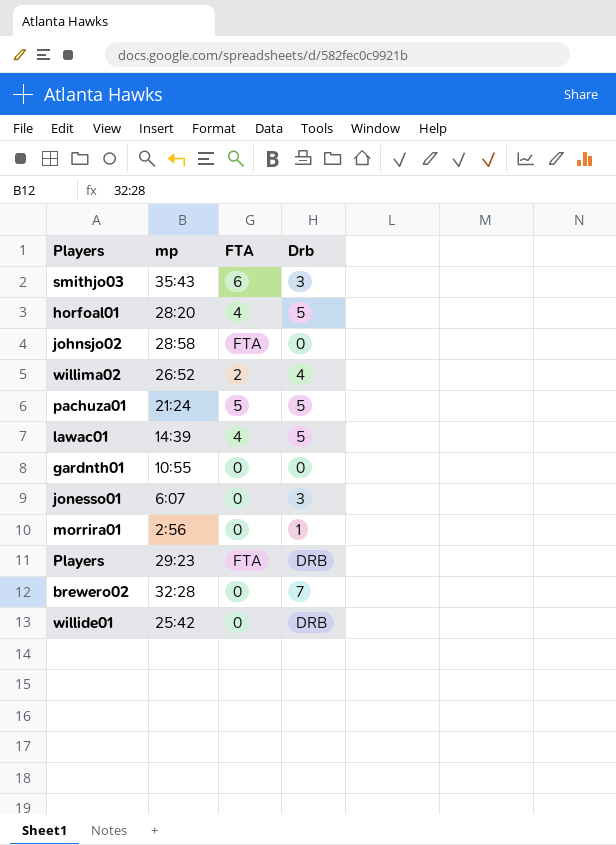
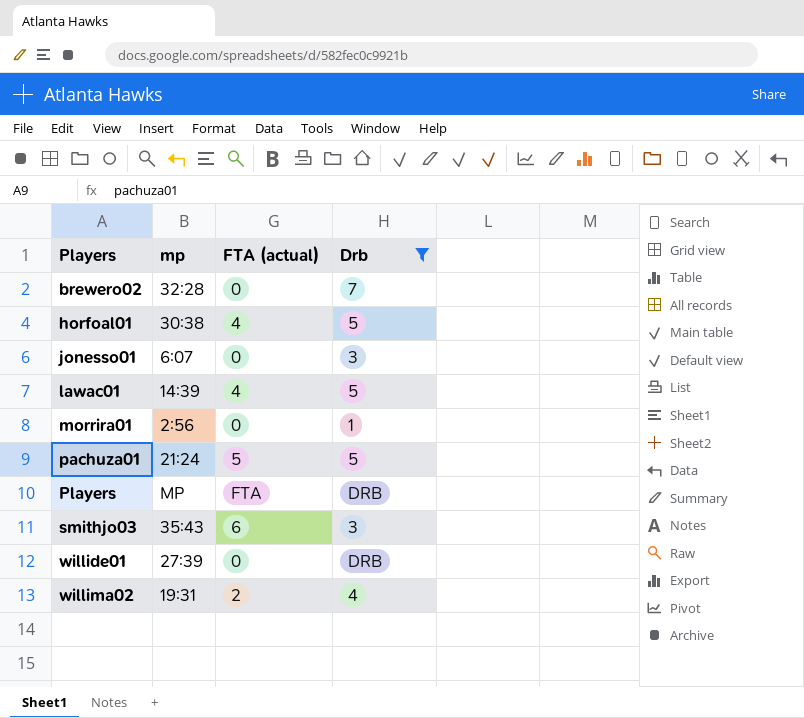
filter: none -> Drb != 0
row order: none -> Players ascending
column name: FTA -> FTA (actual)
horfoal01 | mp: 28:20 -> 30:38
Players | mp: 29:23 -> MP
willide01 | mp: 25:42 -> 27:39
willima02 | mp: 26:52 -> 19:31

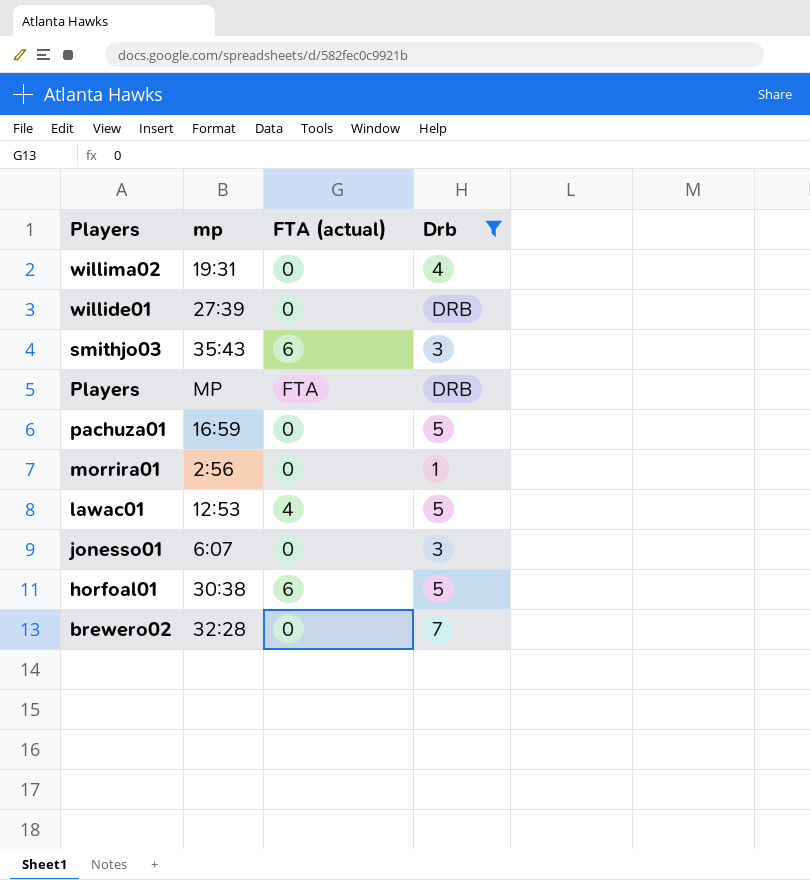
row order: Players ascending -> Players descending
willima02 | FTA (actual): 2 -> 0
pachuza01 | mp: 21:24 -> 16:59
pachuza01 | FTA (actual): 5 -> 0
lawac01 | mp: 14:39 -> 12:53
horfoal01 | FTA (actual): 4 -> 6

